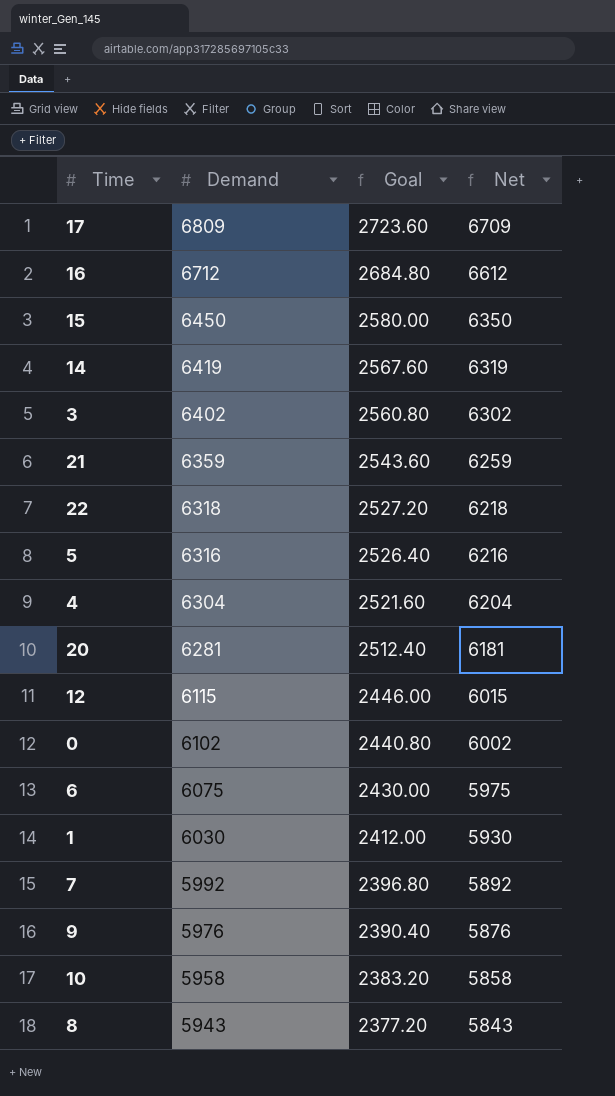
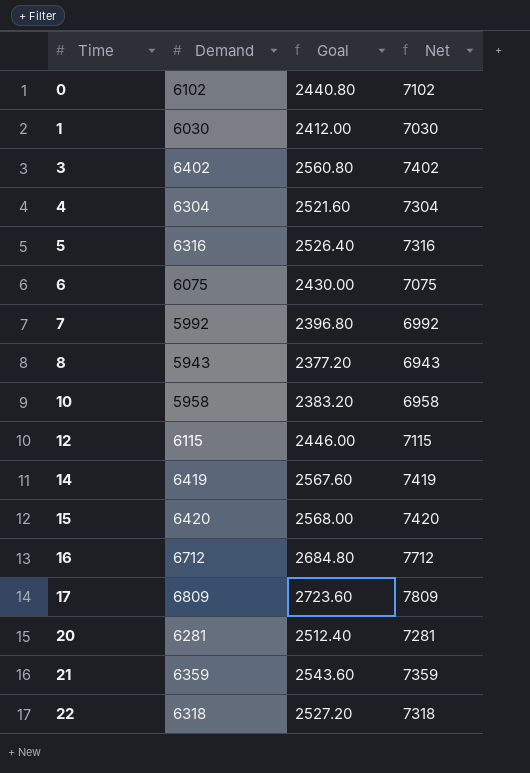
row order: Demand descending -> Time ascending
column Net | formula: [Demand] - 100 -> [Demand] + 1000
row 9: 5976 | 2390.40 | 5876 -> none
15 | Demand: 6450 -> 6420
15 | Goal: 2580.00 -> 2568.00

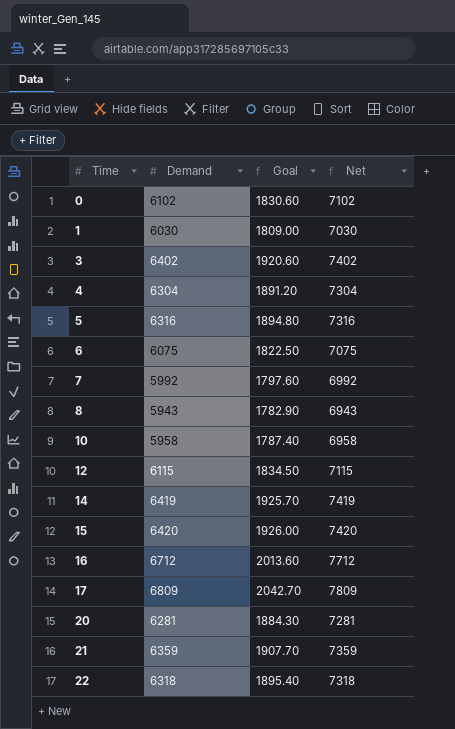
column Goal | formula: [Demand] * 0.4 -> [Demand] * 0.3

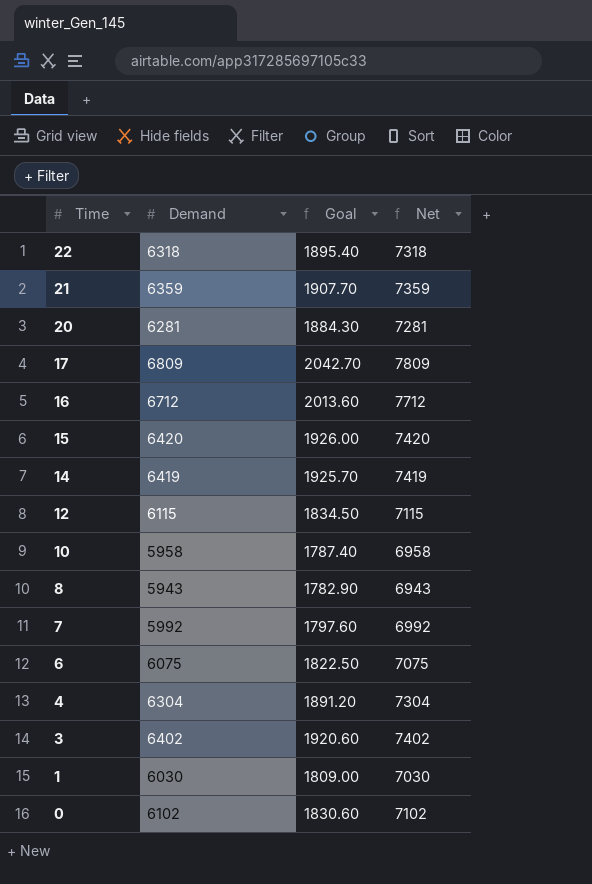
row order: Time ascending -> Time descending
row 5: 6316 | 1894.80 | 7316 -> none

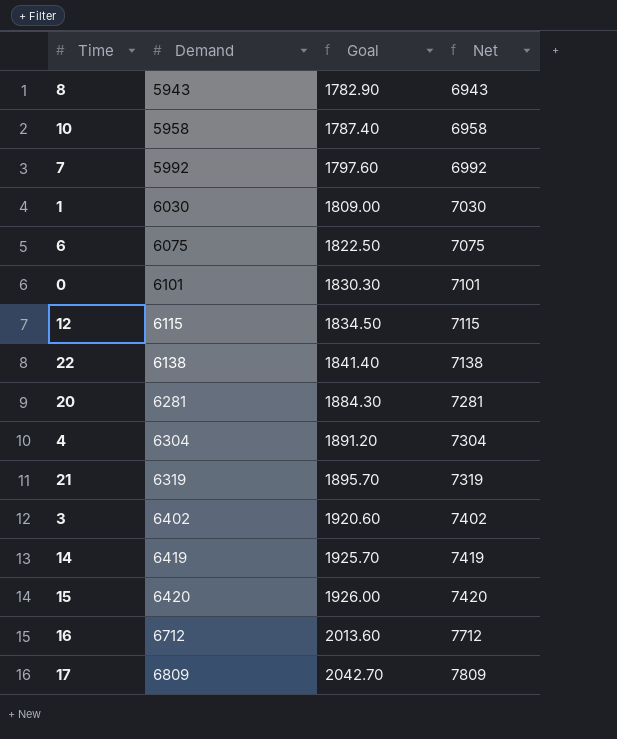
row order: Time descending -> Demand ascending
0 | Demand: 6102 -> 6101
0 | Goal: 1830.60 -> 1830.30
0 | Net: 7102 -> 7101
22 | Demand: 6318 -> 6138
22 | Goal: 1895.40 -> 1841.40
22 | Net: 7318 -> 7138
21 | Demand: 6359 -> 6319
21 | Goal: 1907.70 -> 1895.70
21 | Net: 7359 -> 7319

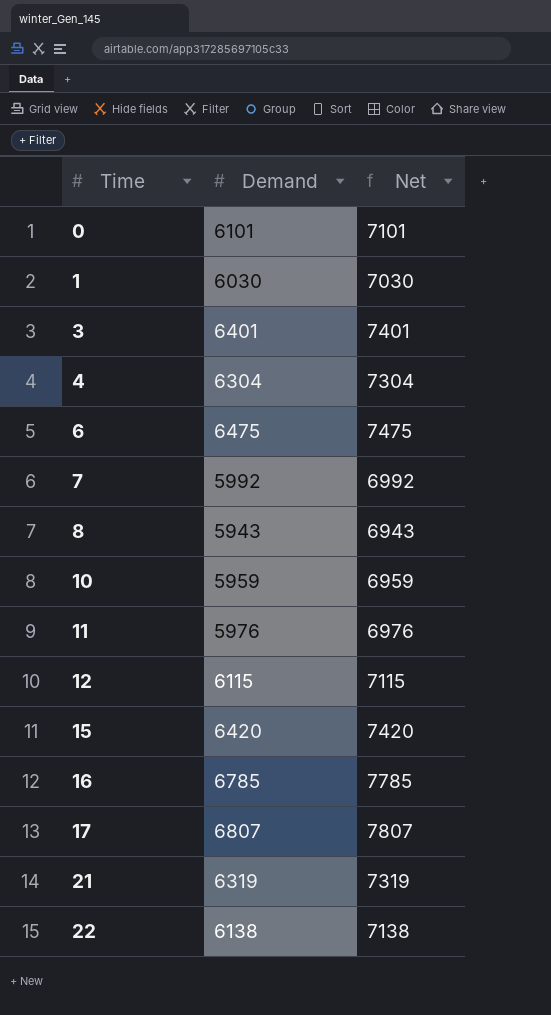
row order: Demand ascending -> Time ascending
column Goal | formula: [Demand] * 0.3 -> none
row 20: 6281 | 1884.30 | 7281 -> none
row 14: 6419 | 1925.70 | 7419 -> none
3 | Demand: 6402 -> 6401
3 | Net: 7402 -> 7401
6 | Demand: 6075 -> 6475
6 | Net: 7075 -> 7475
10 | Demand: 5958 -> 5959
10 | Net: 6958 -> 6959
row 11: none -> 5976 | 6976
16 | Demand: 6712 -> 6785
16 | Net: 7712 -> 7785
17 | Demand: 6809 -> 6807
17 | Net: 7809 -> 7807

